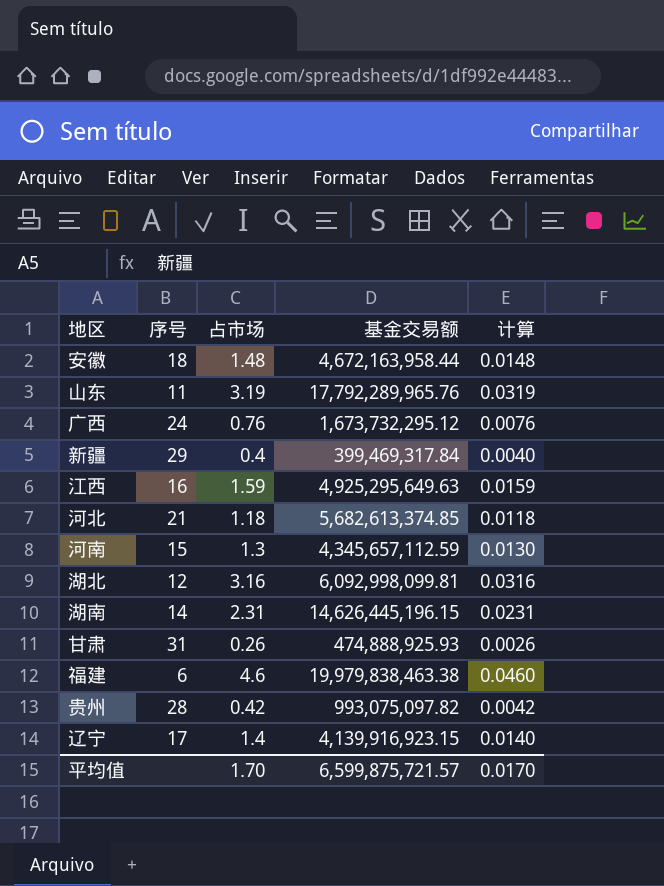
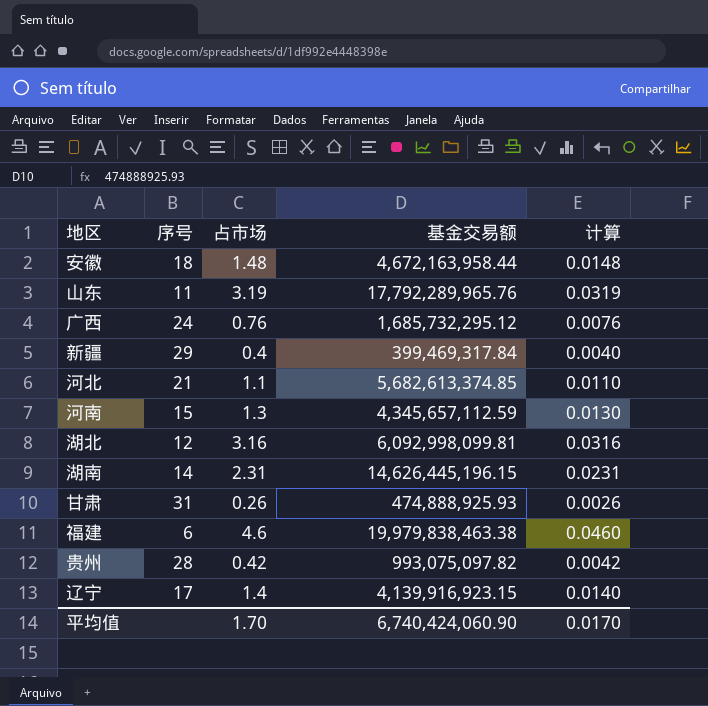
row 江西: 16 | 1.59 | 4,925,295,649.63 | 0.0159 -> none
广西 | 基金交易额: 1,673,732,295.12 -> 1,685,732,295.12
河北 | 占市场: 1.18 -> 1.1
河北 | 计算: 0.0118 -> 0.0110
平均值 | 基金交易额: 6,599,875,721.57 -> 6,740,424,060.90

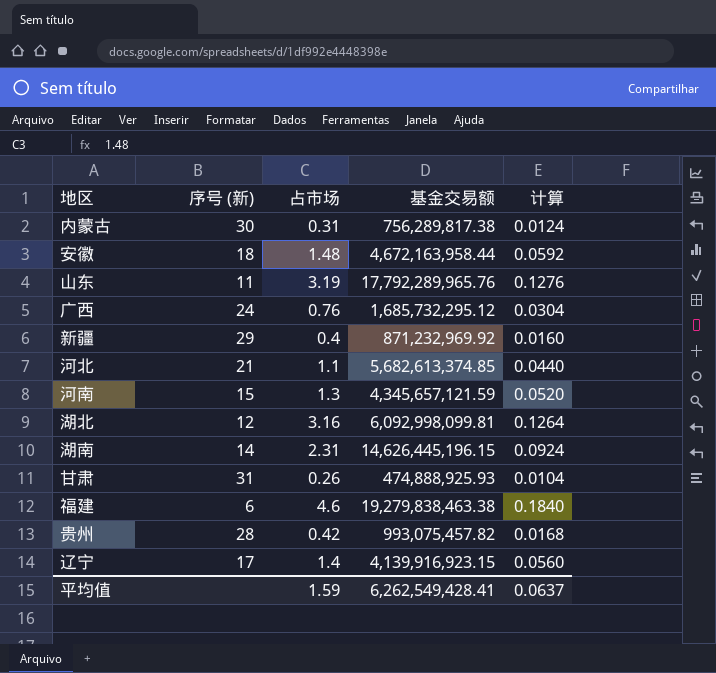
column name: 序号 -> 序号 (新)
column 计算 | formula: [占市场] * 0.01 -> [占市场] * 0.04
row 内蒙古: none -> 30 | 0.31 | 756,289,817.38 | 0.0124
新疆 | 基金交易额: 399,469,317.84 -> 871,232,969.92
河南 | 基金交易额: 4,345,657,112.59 -> 4,345,657,121.59
福建 | 基金交易额: 19,979,838,463.38 -> 19,279,838,463.38
贵州 | 基金交易额: 993,075,097.82 -> 993,075,457.82
平均值 | 占市场: 1.70 -> 1.59
平均值 | 基金交易额: 6,740,424,060.90 -> 6,262,549,428.41
平均值 | 计算: 0.0170 -> 0.0637

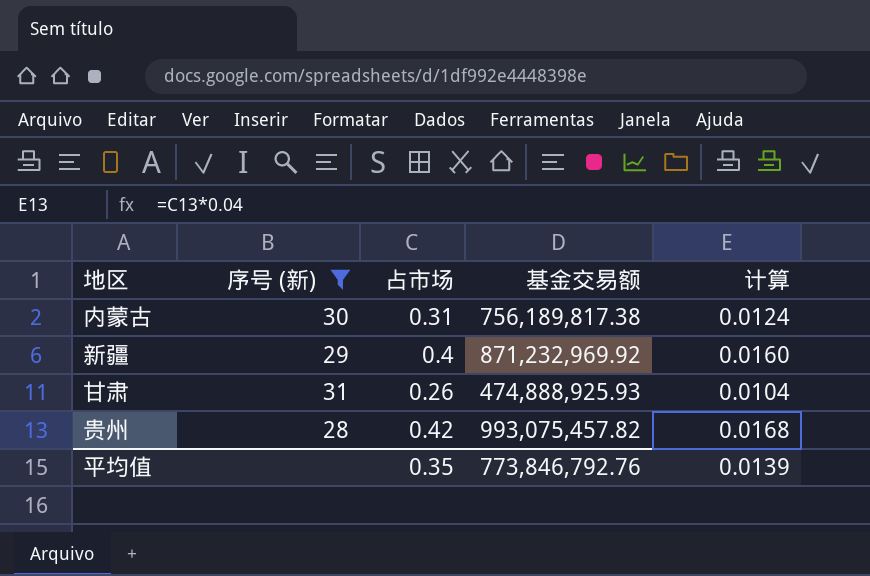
filter: none -> 序号 (新) >= 28
内蒙古 | 基金交易额: 756,289,817.38 -> 756,189,817.38
平均值 | 占市场: 1.59 -> 0.35
平均值 | 基金交易额: 6,262,549,428.41 -> 773,846,792.76
平均值 | 计算: 0.0637 -> 0.0139

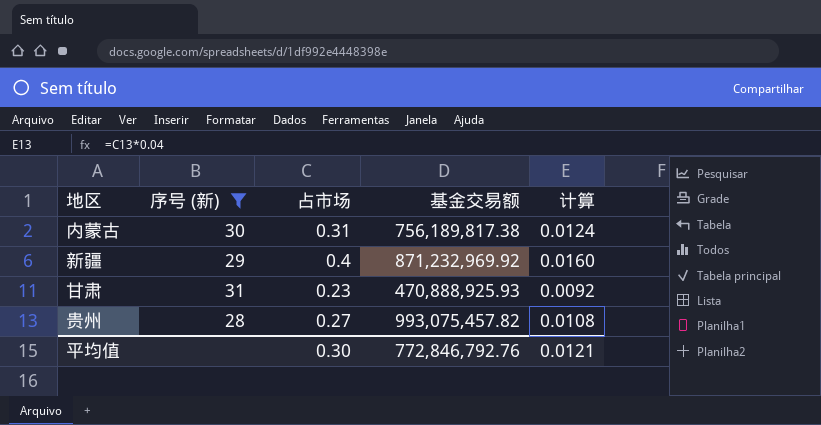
甘肃 | 占市场: 0.26 -> 0.23
甘肃 | 基金交易额: 474,888,925.93 -> 470,888,925.93
甘肃 | 计算: 0.0104 -> 0.0092
贵州 | 占市场: 0.42 -> 0.27
贵州 | 计算: 0.0168 -> 0.0108
平均值 | 占市场: 0.35 -> 0.30
平均值 | 基金交易额: 773,846,792.76 -> 772,846,792.76
平均值 | 计算: 0.0139 -> 0.0121

